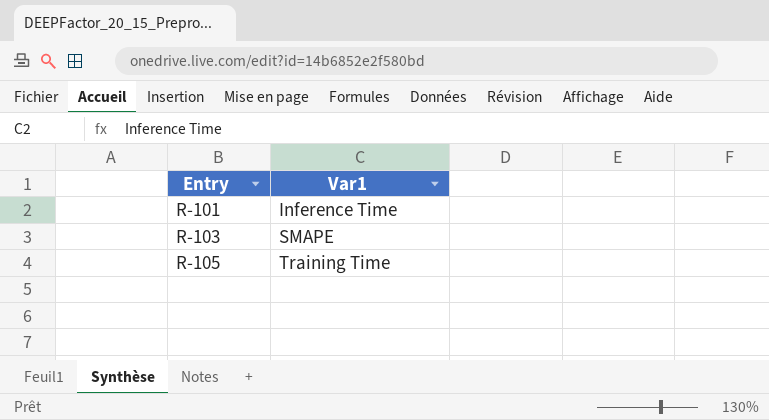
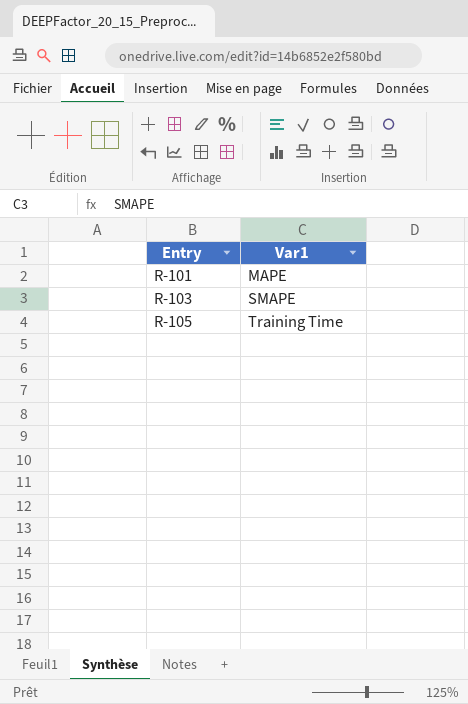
R-101 | Var1: Inference Time -> MAPE

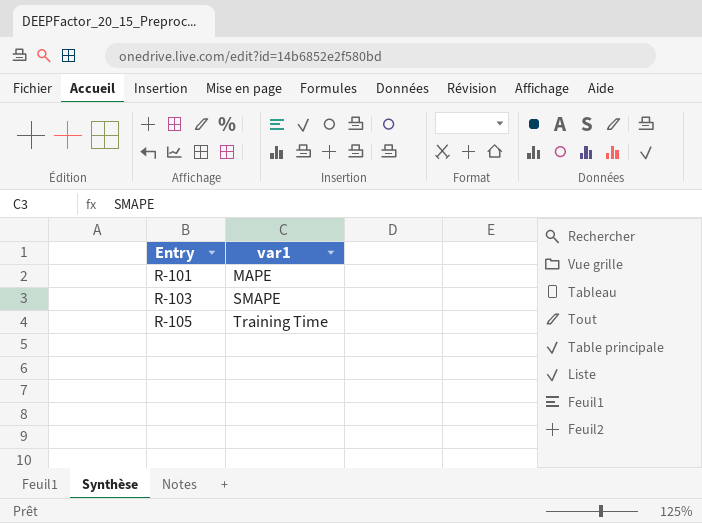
column name: Var1 -> var1

